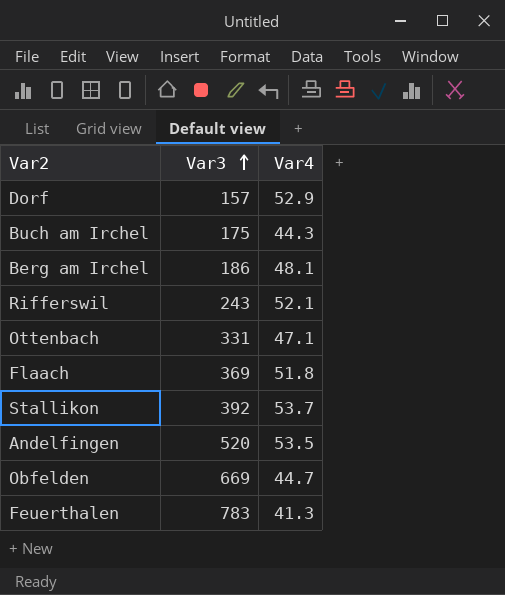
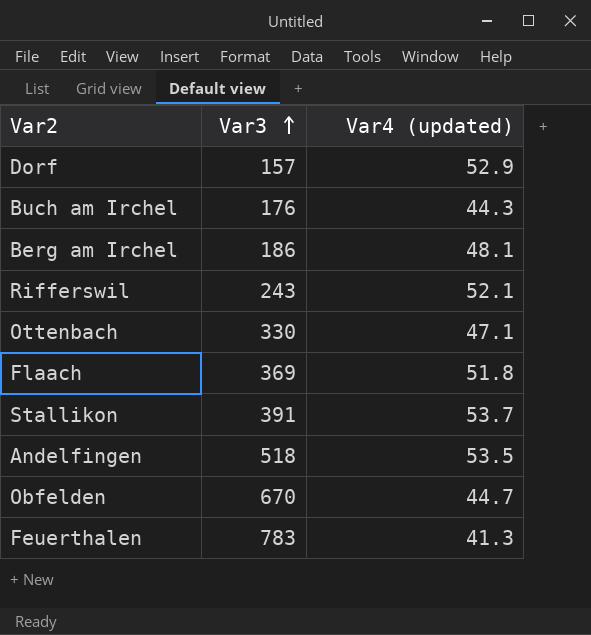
column name: Var4 -> Var4 (updated)
Buch am Irchel | Var3: 175 -> 176
Ottenbach | Var3: 331 -> 330
Stallikon | Var3: 392 -> 391
Andelfingen | Var3: 520 -> 518
Obfelden | Var3: 669 -> 670

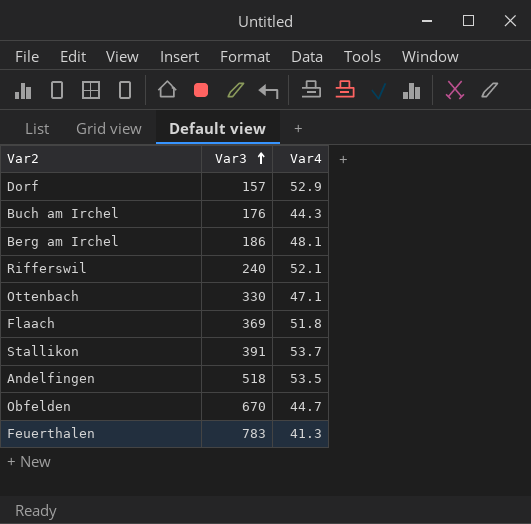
column name: Var4 (updated) -> Var4
Rifferswil | Var3: 243 -> 240

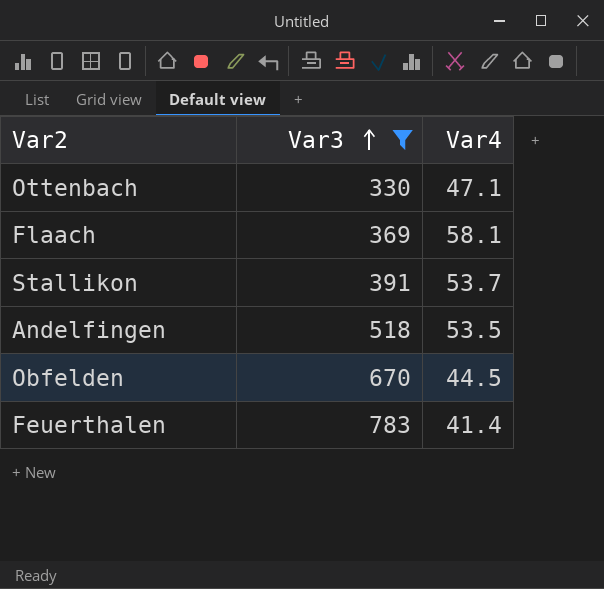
filter: none -> Var3 >= 330
Flaach | Var4: 51.8 -> 58.1
Obfelden | Var4: 44.7 -> 44.5
Feuerthalen | Var4: 41.3 -> 41.4

